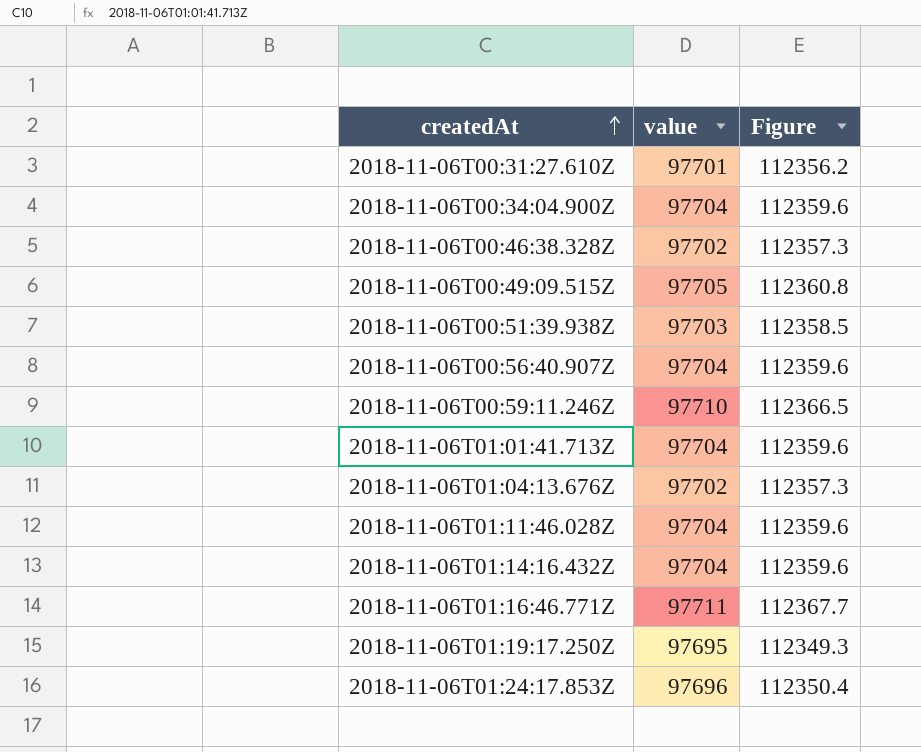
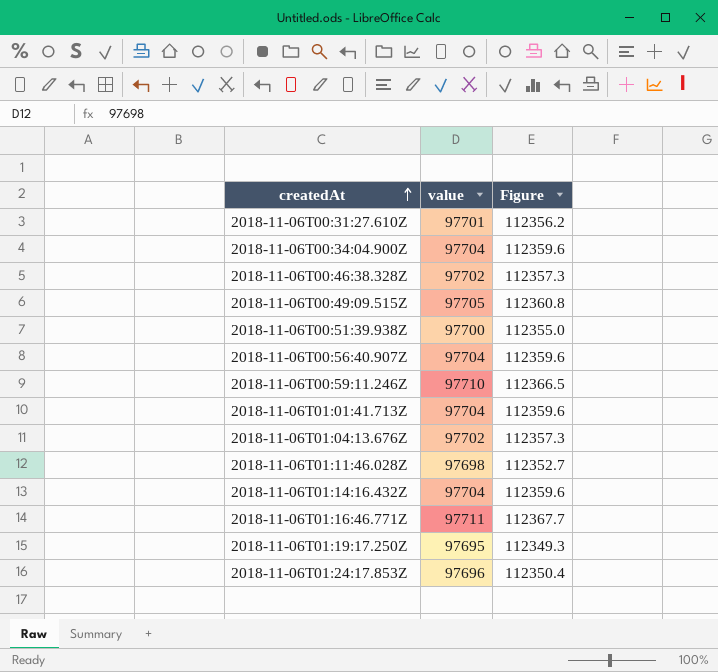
2018-11-06T00:51:39.938Z | value: 97703 -> 97700
2018-11-06T00:51:39.938Z | Figure: 112358.5 -> 112355.0
2018-11-06T01:11:46.028Z | value: 97704 -> 97698
2018-11-06T01:11:46.028Z | Figure: 112359.6 -> 112352.7

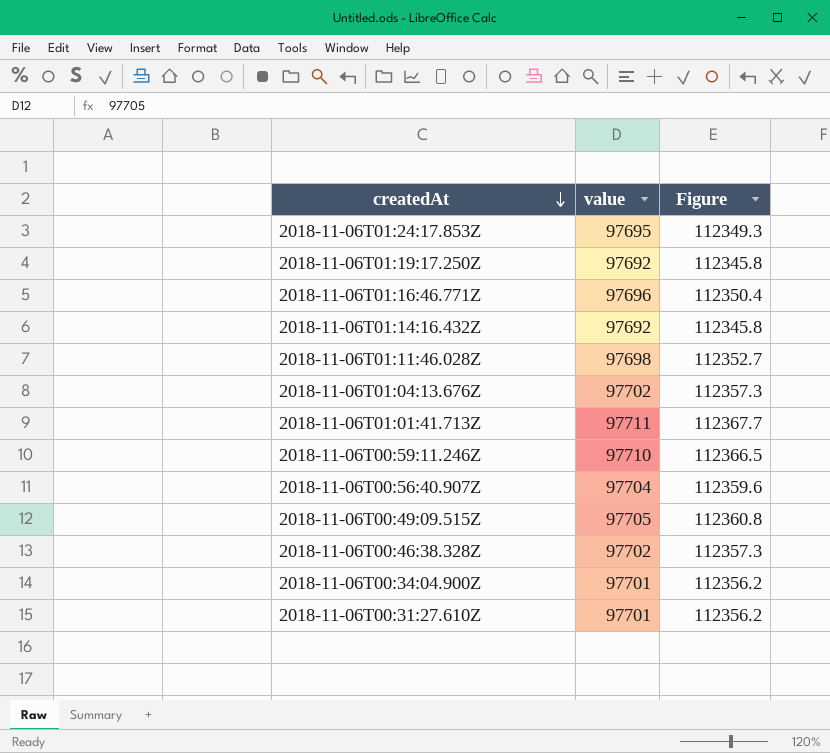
row order: createdAt ascending -> createdAt descending
row 2018-11-06T00:51:39.938Z: 97700 | 112355.0 -> none
2018-11-06T01:24:17.853Z | value: 97696 -> 97695
2018-11-06T01:24:17.853Z | Figure: 112350.4 -> 112349.3
2018-11-06T01:19:17.250Z | value: 97695 -> 97692
2018-11-06T01:19:17.250Z | Figure: 112349.3 -> 112345.8
2018-11-06T01:16:46.771Z | value: 97711 -> 97696
2018-11-06T01:16:46.771Z | Figure: 112367.7 -> 112350.4
2018-11-06T01:14:16.432Z | value: 97704 -> 97692
2018-11-06T01:14:16.432Z | Figure: 112359.6 -> 112345.8
2018-11-06T01:01:41.713Z | value: 97704 -> 97711
2018-11-06T01:01:41.713Z | Figure: 112359.6 -> 112367.7
2018-11-06T00:34:04.900Z | value: 97704 -> 97701
2018-11-06T00:34:04.900Z | Figure: 112359.6 -> 112356.2

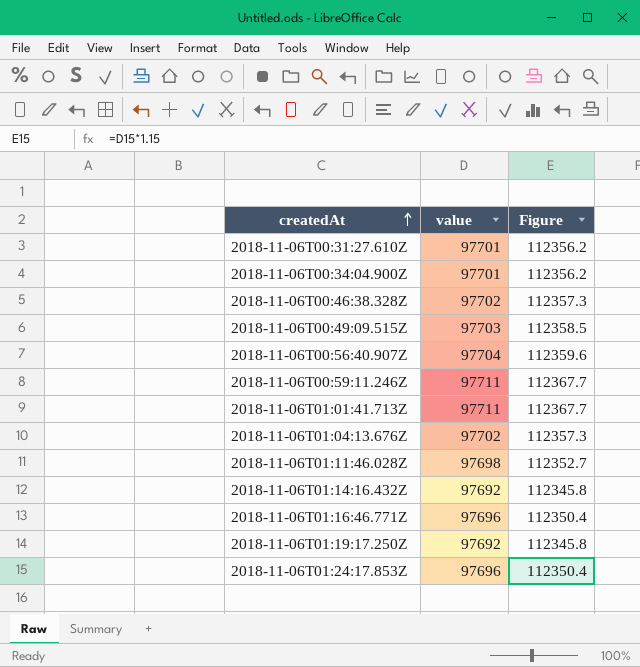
row order: createdAt descending -> createdAt ascending
2018-11-06T00:49:09.515Z | value: 97705 -> 97703
2018-11-06T00:49:09.515Z | Figure: 112360.8 -> 112358.5
2018-11-06T00:59:11.246Z | value: 97710 -> 97711
2018-11-06T00:59:11.246Z | Figure: 112366.5 -> 112367.7
2018-11-06T01:24:17.853Z | value: 97695 -> 97696
2018-11-06T01:24:17.853Z | Figure: 112349.3 -> 112350.4

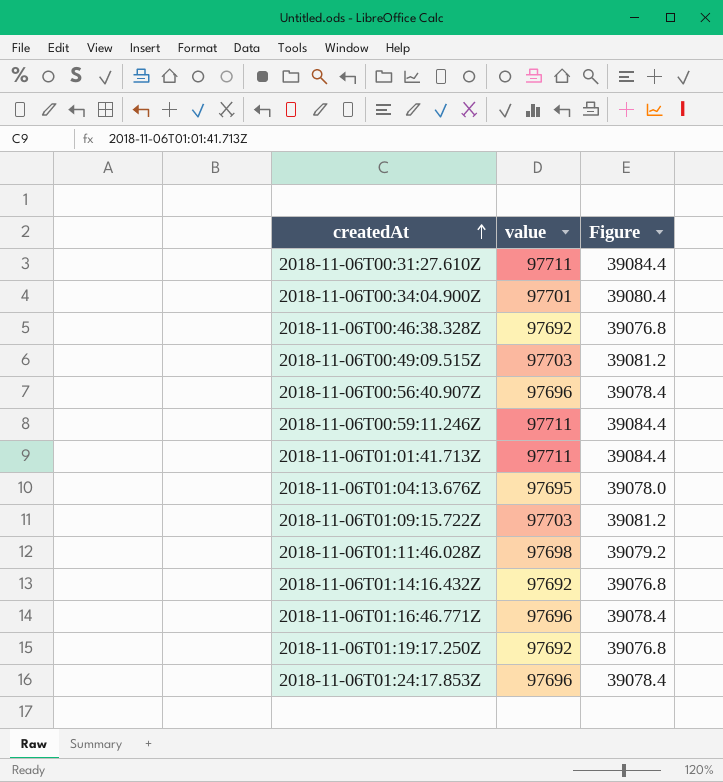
column Figure | formula: [value] * 1.15 -> [value] * 0.4
2018-11-06T00:31:27.610Z | value: 97701 -> 97711
2018-11-06T00:46:38.328Z | value: 97702 -> 97692
2018-11-06T00:56:40.907Z | value: 97704 -> 97696
2018-11-06T01:04:13.676Z | value: 97702 -> 97695
row 2018-11-06T01:09:15.722Z: none -> 97703 | 39081.2

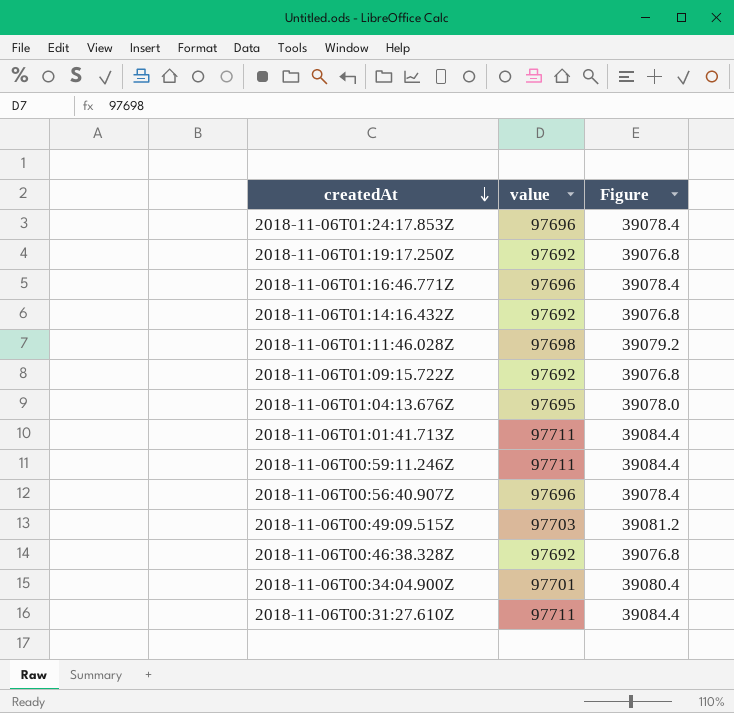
row order: createdAt ascending -> createdAt descending
2018-11-06T01:09:15.722Z | value: 97703 -> 97692
2018-11-06T01:09:15.722Z | Figure: 39081.2 -> 39076.8

